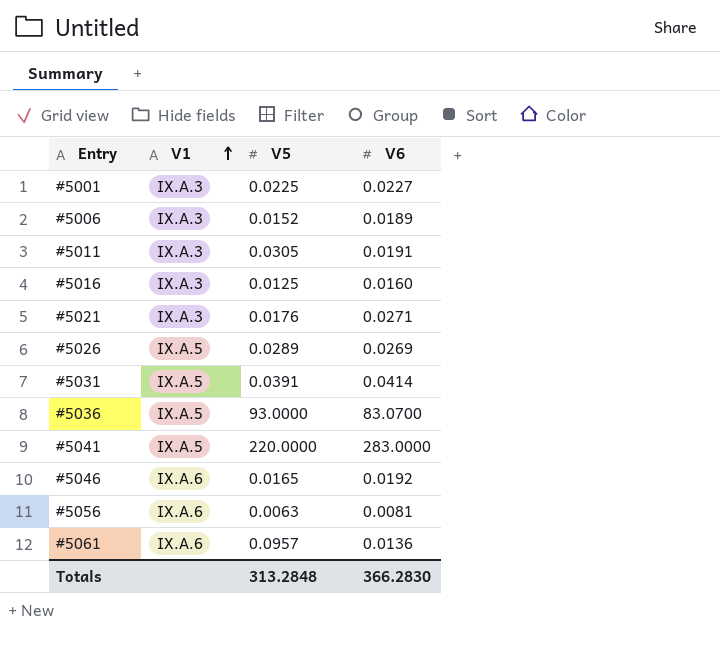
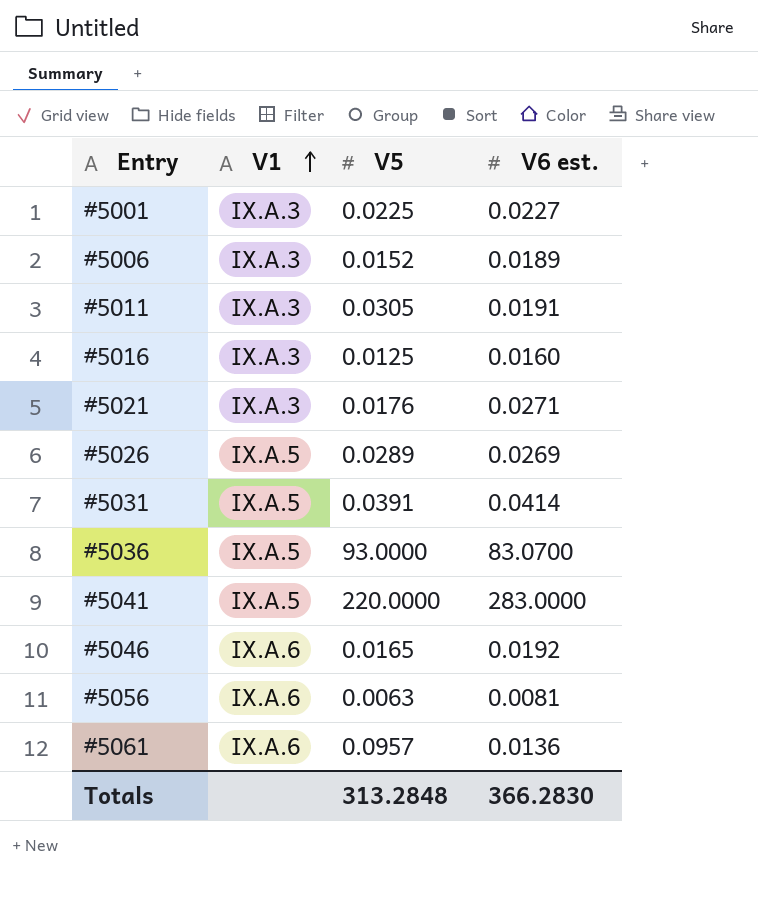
column name: V6 -> V6 est.

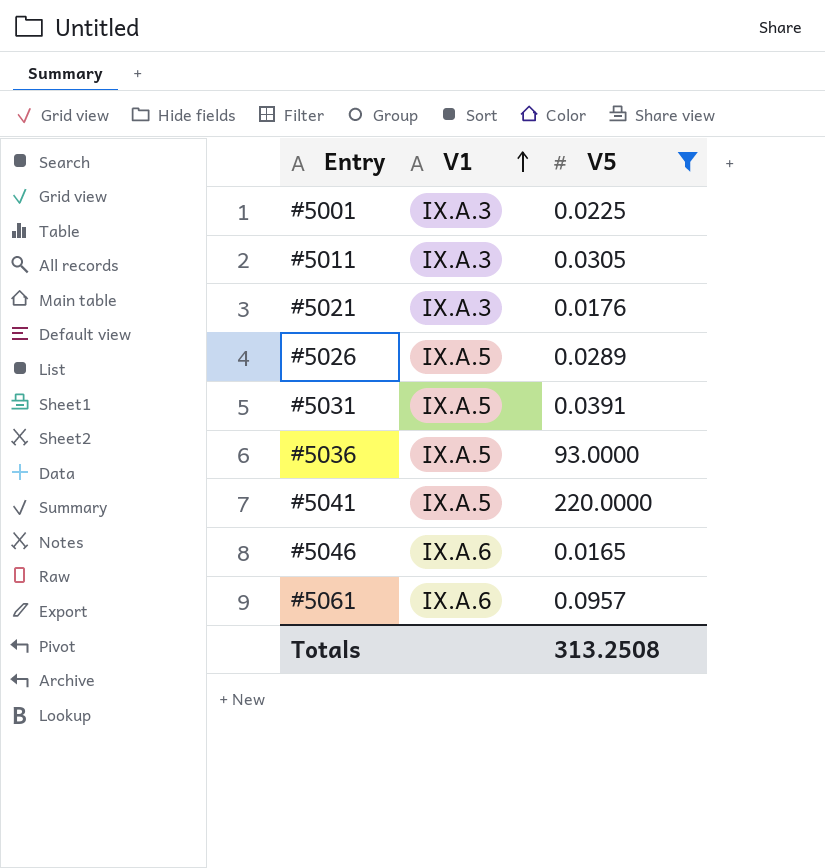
filter: none -> V5 >= 0.0165
column V6 est. | position: 4 -> none
Totals | V5: 313.2848 -> 313.2508

